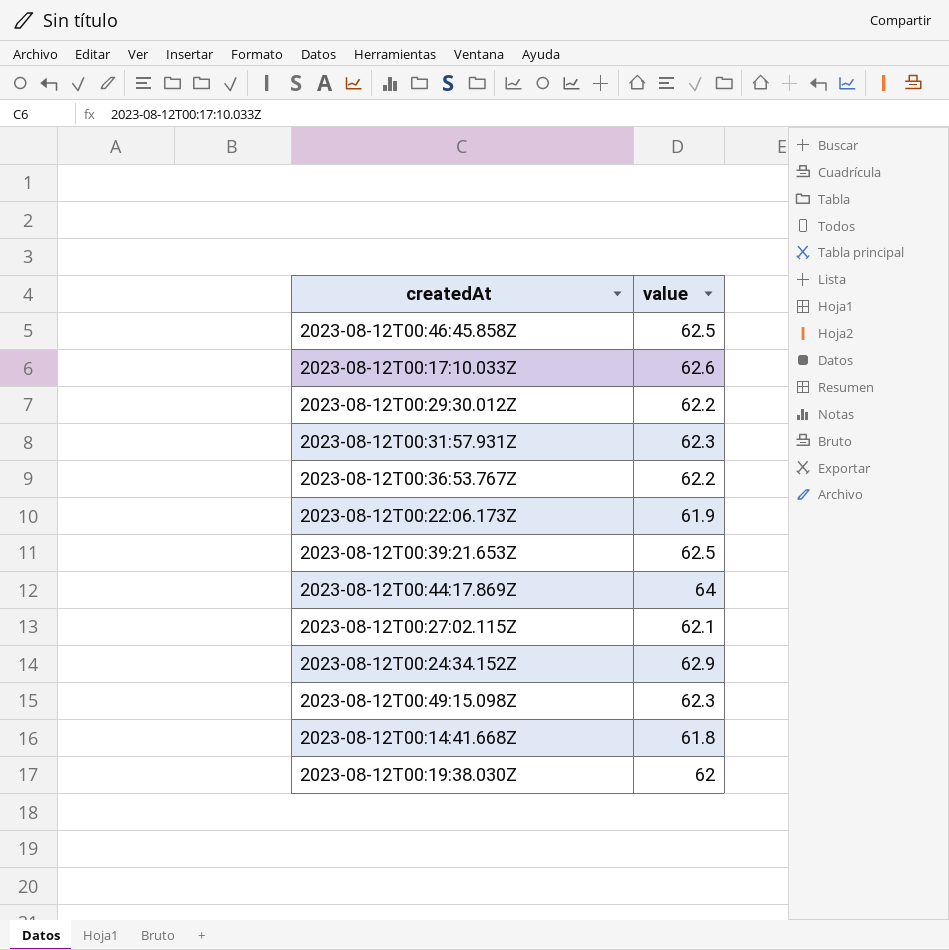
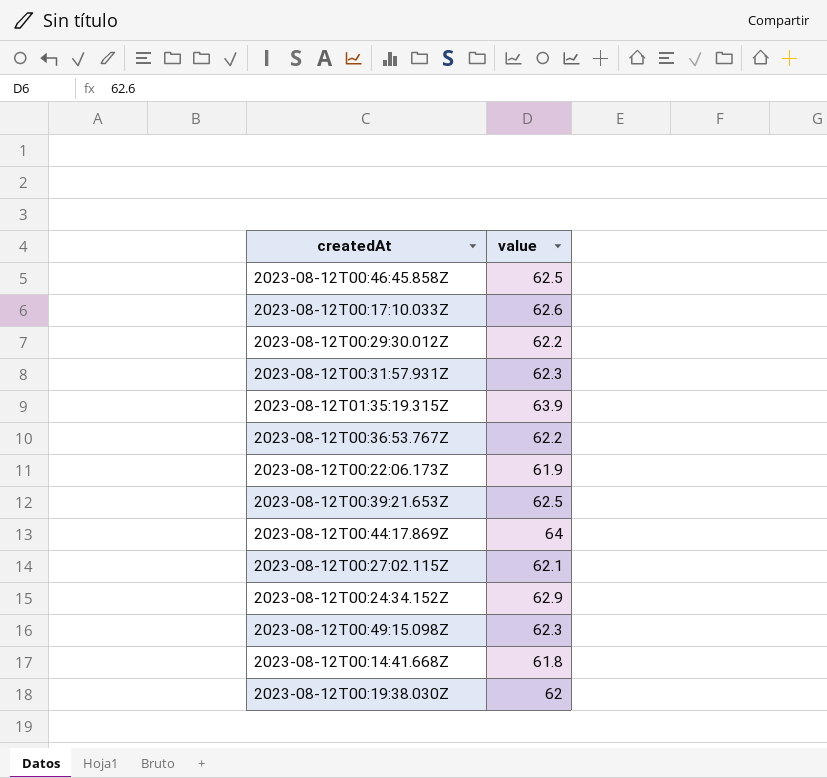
row 2023-08-12T01:35:19.315Z: none -> 63.9

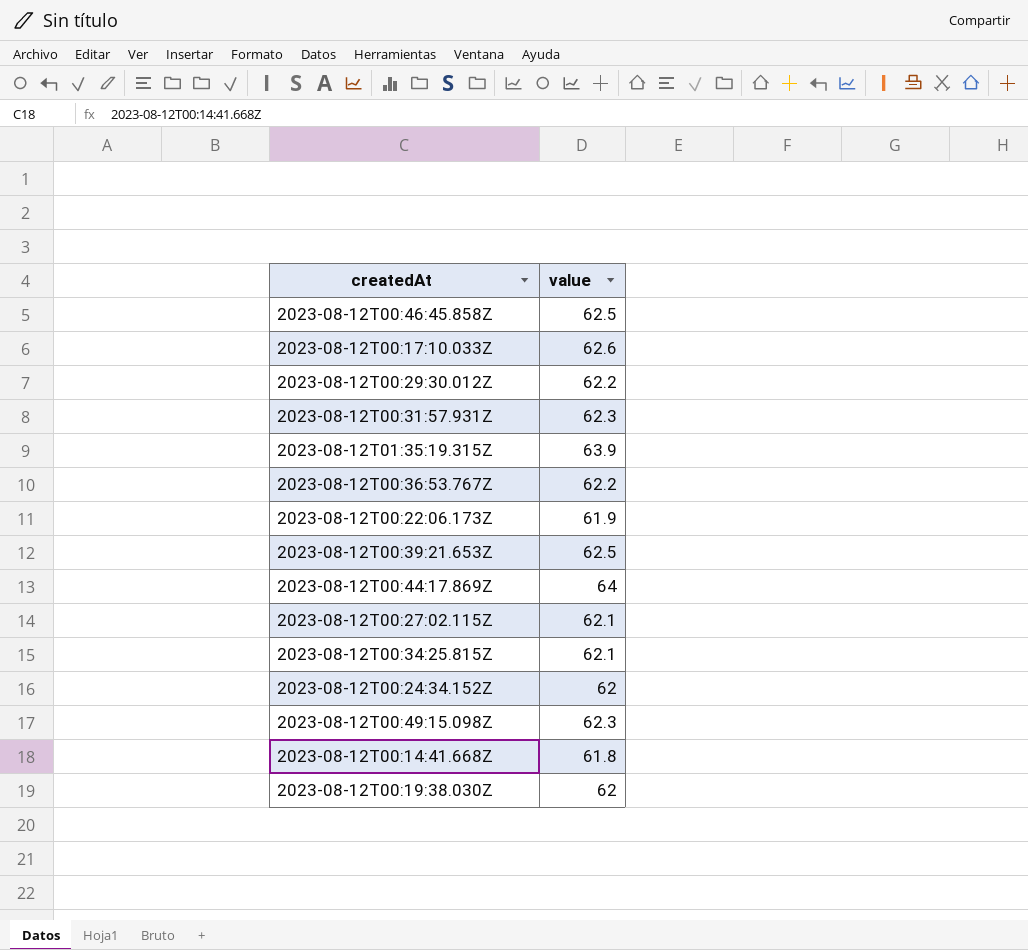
row 2023-08-12T00:34:25.815Z: none -> 62.1
2023-08-12T00:24:34.152Z | value: 62.9 -> 62

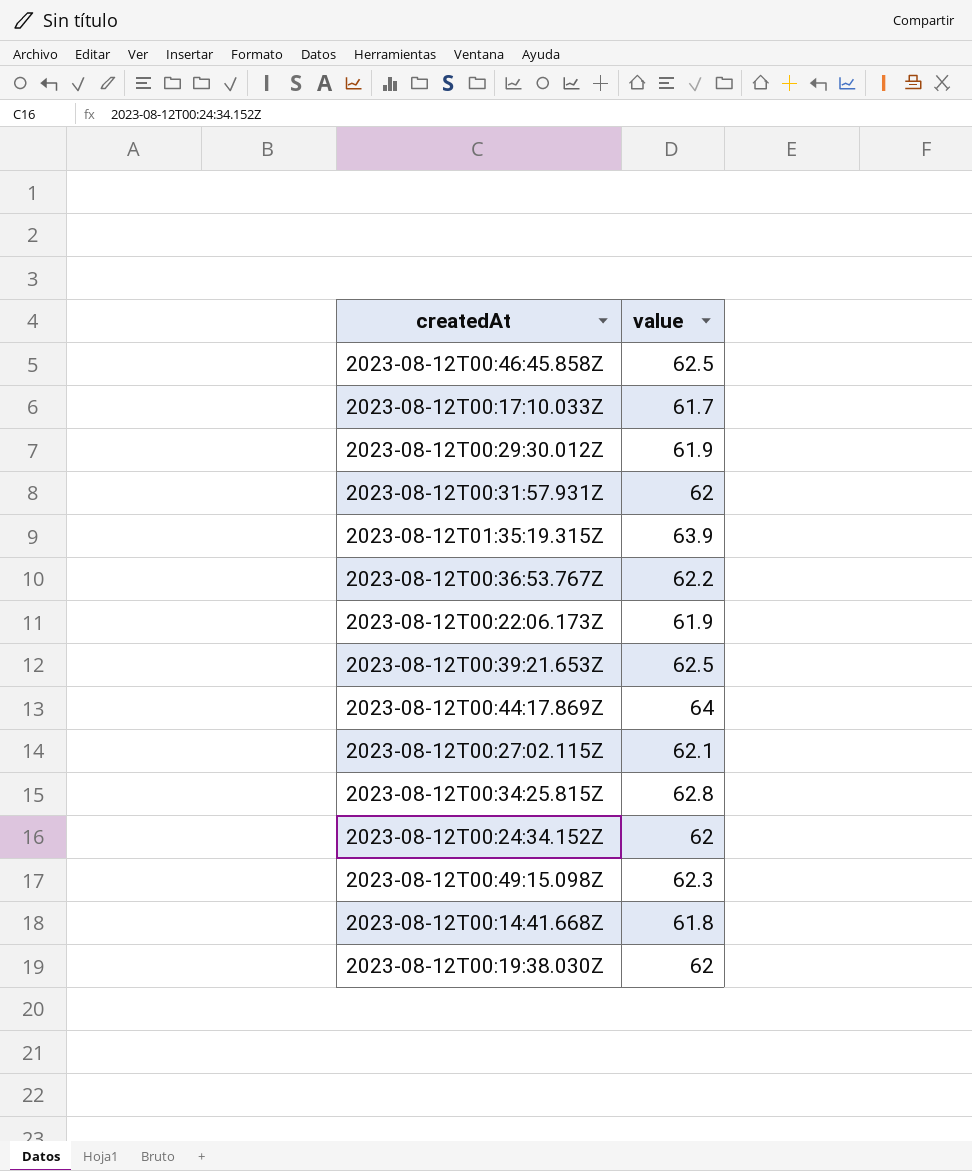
2023-08-12T00:17:10.033Z | value: 62.6 -> 61.7
2023-08-12T00:29:30.012Z | value: 62.2 -> 61.9
2023-08-12T00:31:57.931Z | value: 62.3 -> 62
2023-08-12T00:34:25.815Z | value: 62.1 -> 62.8

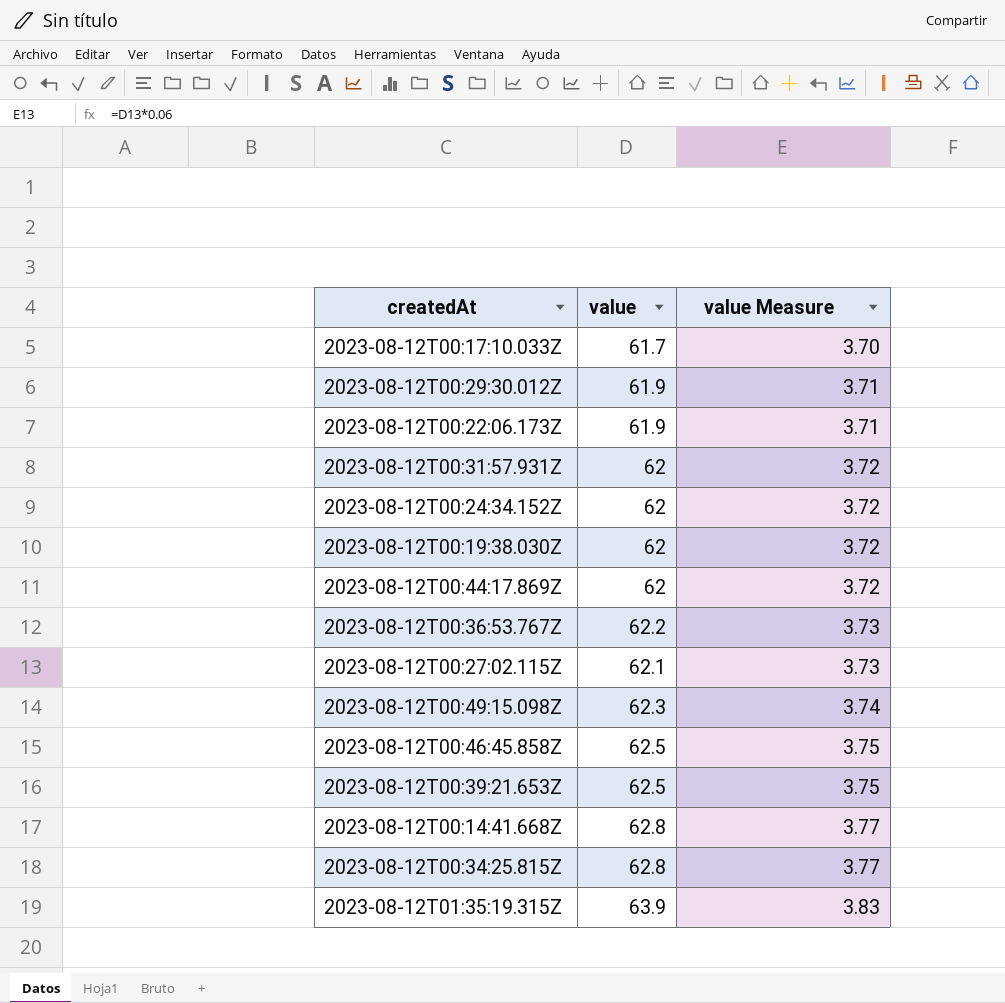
row order: none -> value Measure ascending
column value Measure | formula: none -> [value] * 0.06
2023-08-12T00:44:17.869Z | value: 64 -> 62
2023-08-12T00:14:41.668Z | value: 61.8 -> 62.8

